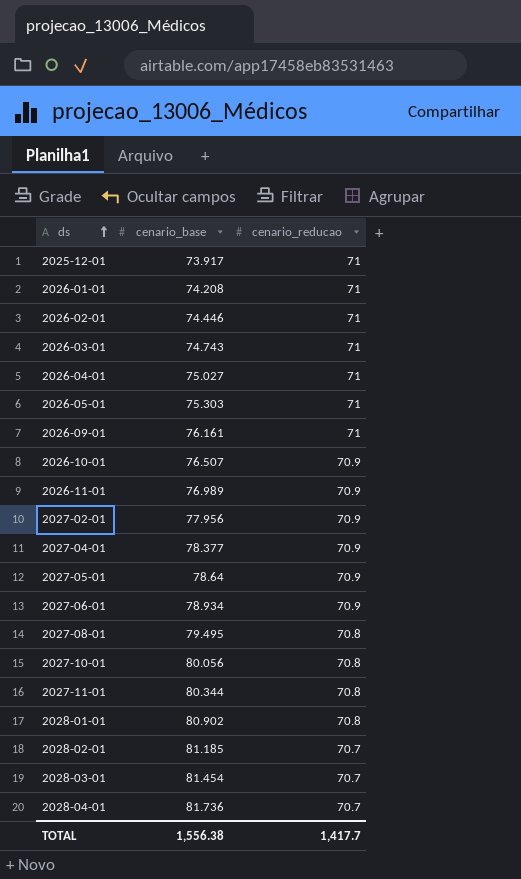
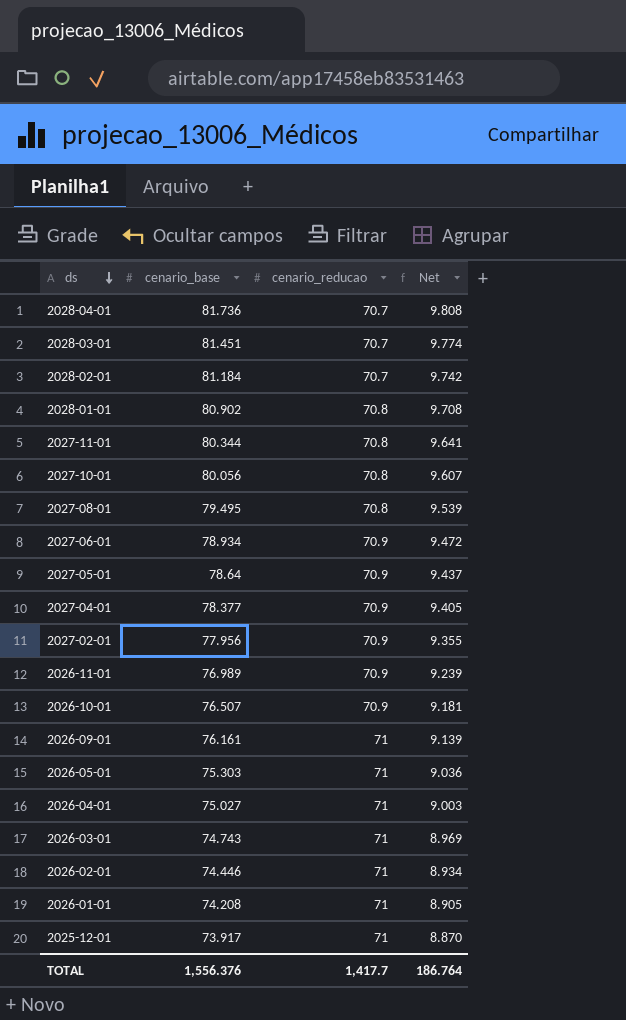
row order: ds ascending -> ds descending
column Net | formula: none -> [cenario_base] * 0.12
2028-03-01 | cenario_base: 81.454 -> 81.451
2028-02-01 | cenario_base: 81.185 -> 81.184
TOTAL | cenario_base: 1,556.38 -> 1,556.376

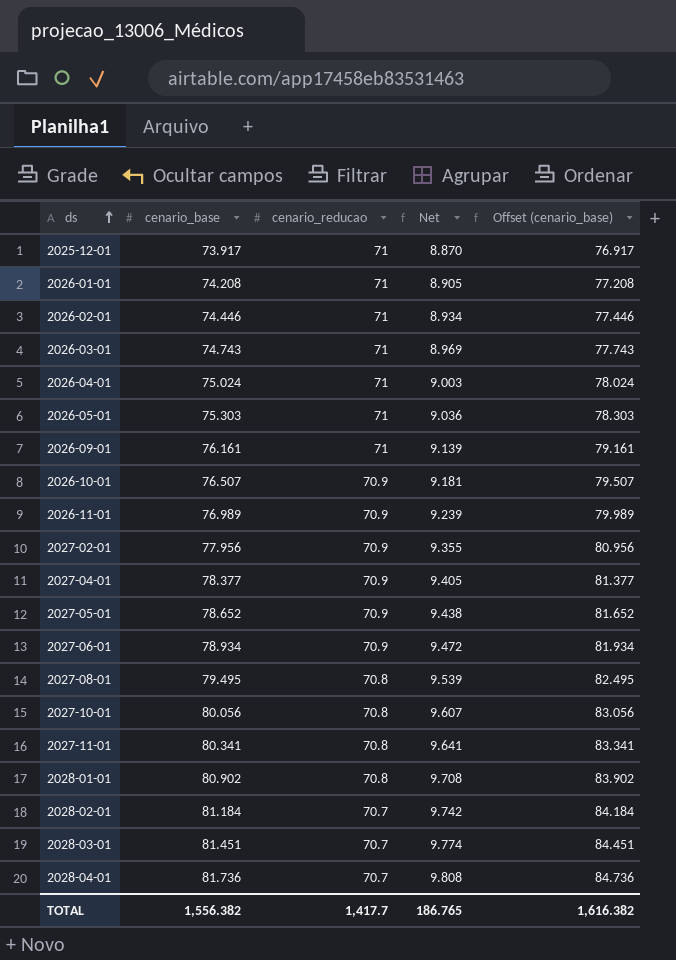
row order: ds descending -> ds ascending
column Offset (cenario_base) | formula: none -> [cenario_base] + 3
2026-04-01 | cenario_base: 75.027 -> 75.024
2027-05-01 | cenario_base: 78.64 -> 78.652
2027-05-01 | Net: 9.437 -> 9.438
2027-11-01 | cenario_base: 80.344 -> 80.341
TOTAL | cenario_base: 1,556.376 -> 1,556.382
TOTAL | Net: 186.764 -> 186.765

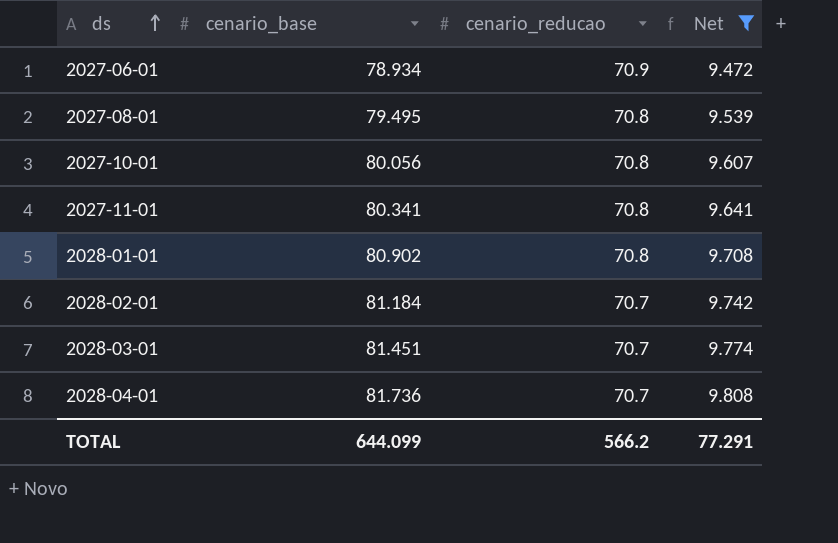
filter: none -> Net >= 9.472
column Offset (cenario_base) | formula: [cenario_base] + 3 -> none
TOTAL | cenario_base: 1,556.382 -> 644.099
TOTAL | cenario_reducao: 1,417.7 -> 566.2
TOTAL | Net: 186.765 -> 77.291

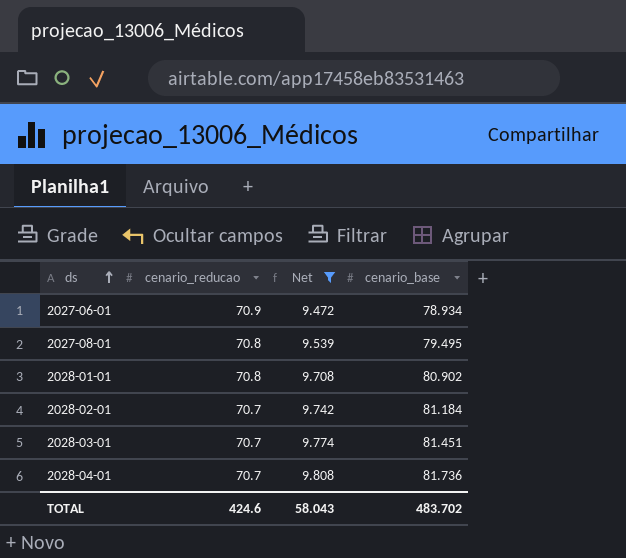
column cenario_base | position: 2 -> 4
row 2027-10-01: 80.056 | 70.8 | 9.607 -> none
row 2027-11-01: 80.341 | 70.8 | 9.641 -> none
TOTAL | cenario_reducao: 566.2 -> 424.6
TOTAL | Net: 77.291 -> 58.043
TOTAL | cenario_base: 644.099 -> 483.702

